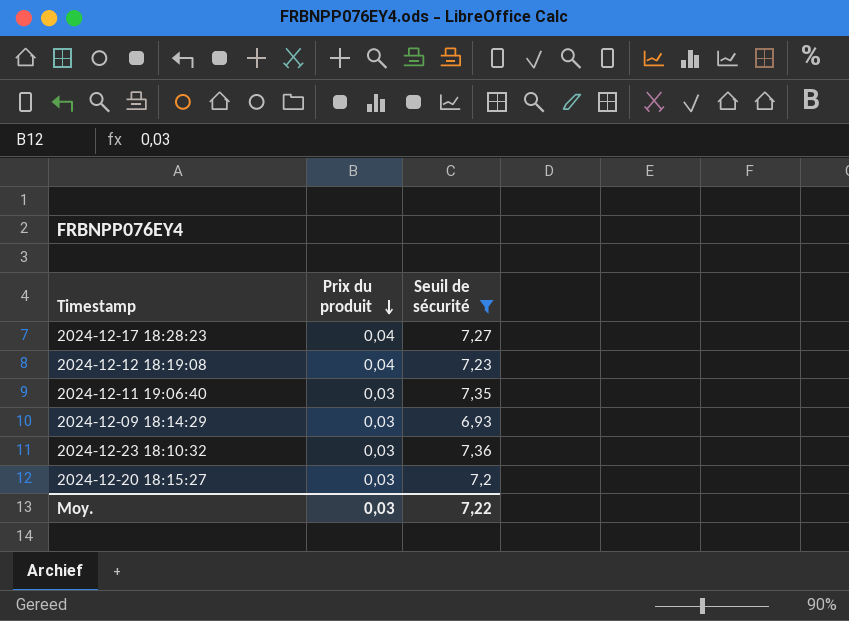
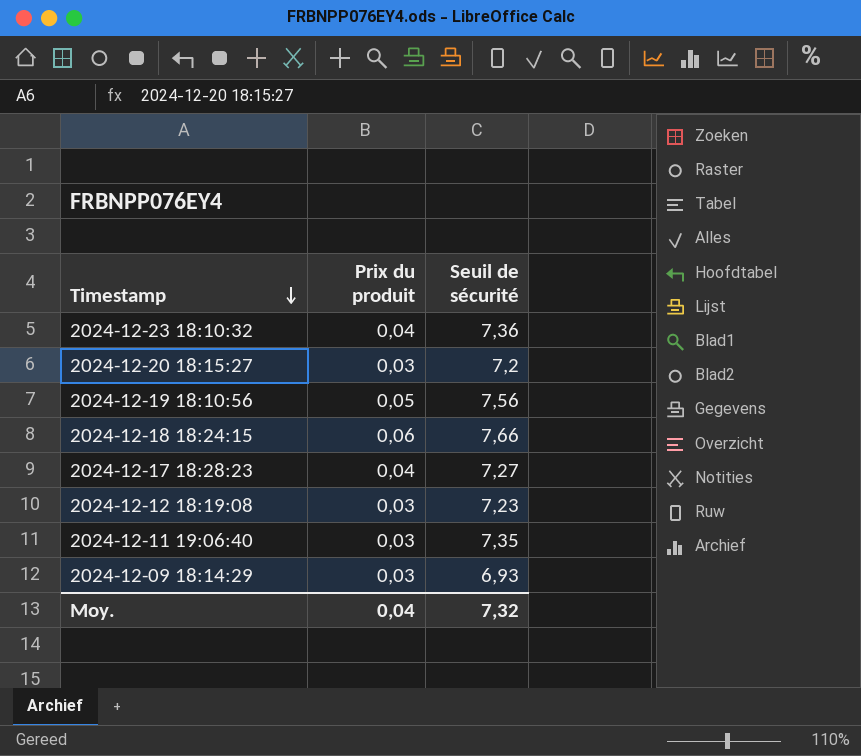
filter: Seuil de sécurité <= 7,36 -> none
row order: Prix du produit descending -> Timestamp descending
2024-12-23 18:10:32 | Prix du produit: 0,03 -> 0,04
2024-12-12 18:19:08 | Prix du produit: 0,04 -> 0,03
Moy. | Prix du produit: 0,03 -> 0,04
Moy. | Seuil de sécurité: 7,22 -> 7,32

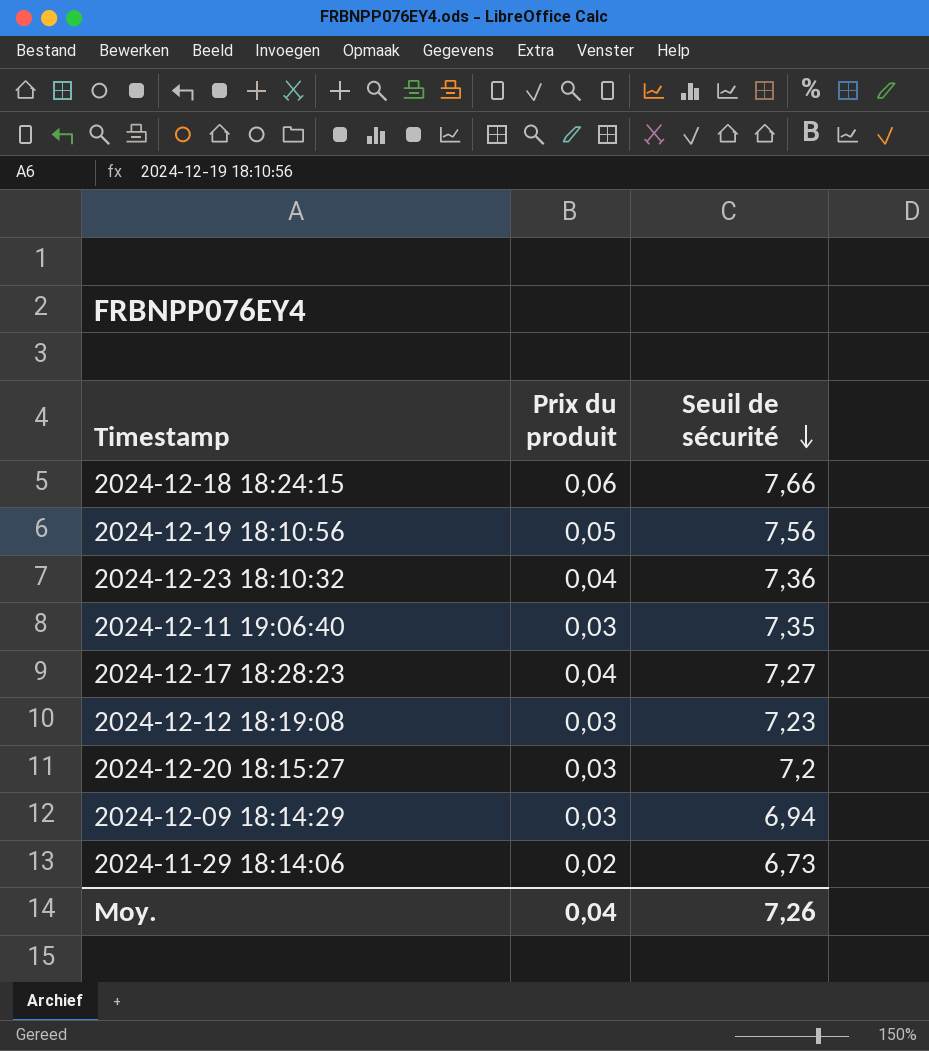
row order: Timestamp descending -> Seuil de sécurité descending
2024-12-09 18:14:29 | Seuil de sécurité: 6,93 -> 6,94
row 2024-11-29 18:14:06: none -> 0,02 | 6,73
Moy. | Seuil de sécurité: 7,32 -> 7,26

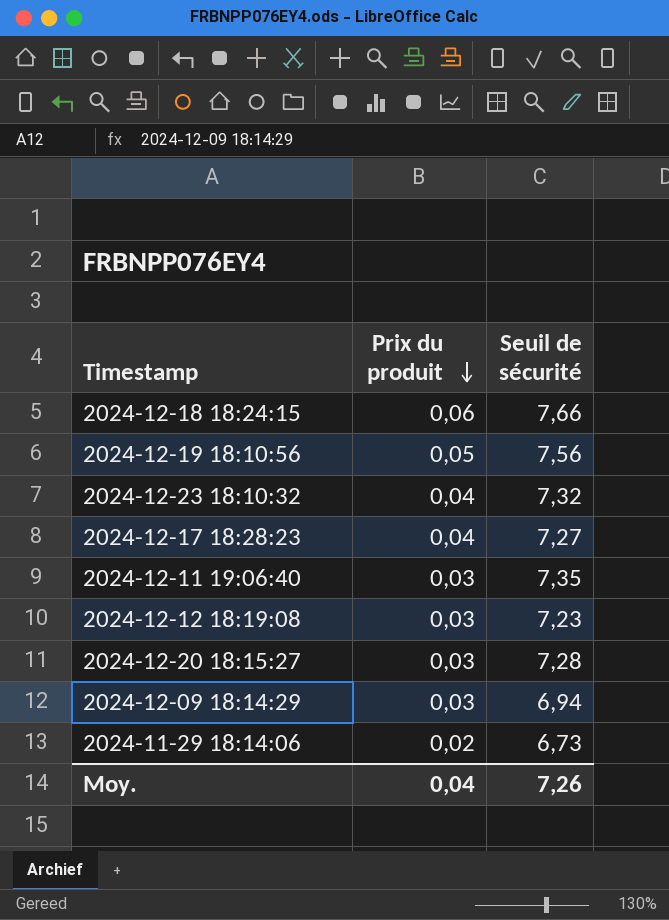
row order: Seuil de sécurité descending -> Prix du produit descending
2024-12-23 18:10:32 | Seuil de sécurité: 7,36 -> 7,32
2024-12-20 18:15:27 | Seuil de sécurité: 7,2 -> 7,28

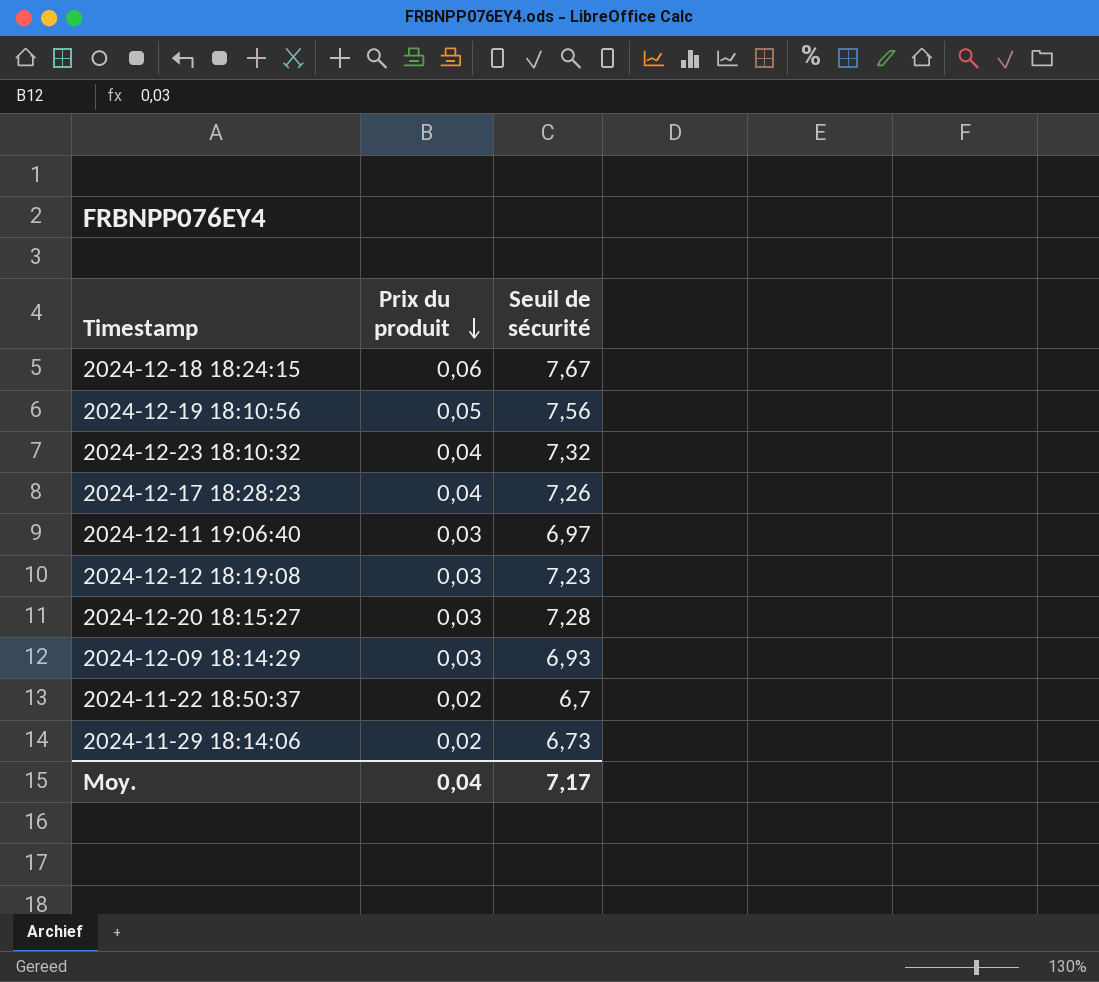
2024-12-18 18:24:15 | Seuil de sécurité: 7,66 -> 7,67
2024-12-17 18:28:23 | Seuil de sécurité: 7,27 -> 7,26
2024-12-11 19:06:40 | Seuil de sécurité: 7,35 -> 6,97
2024-12-09 18:14:29 | Seuil de sécurité: 6,94 -> 6,93
row 2024-11-22 18:50:37: none -> 0,02 | 6,7
Moy. | Seuil de sécurité: 7,26 -> 7,17

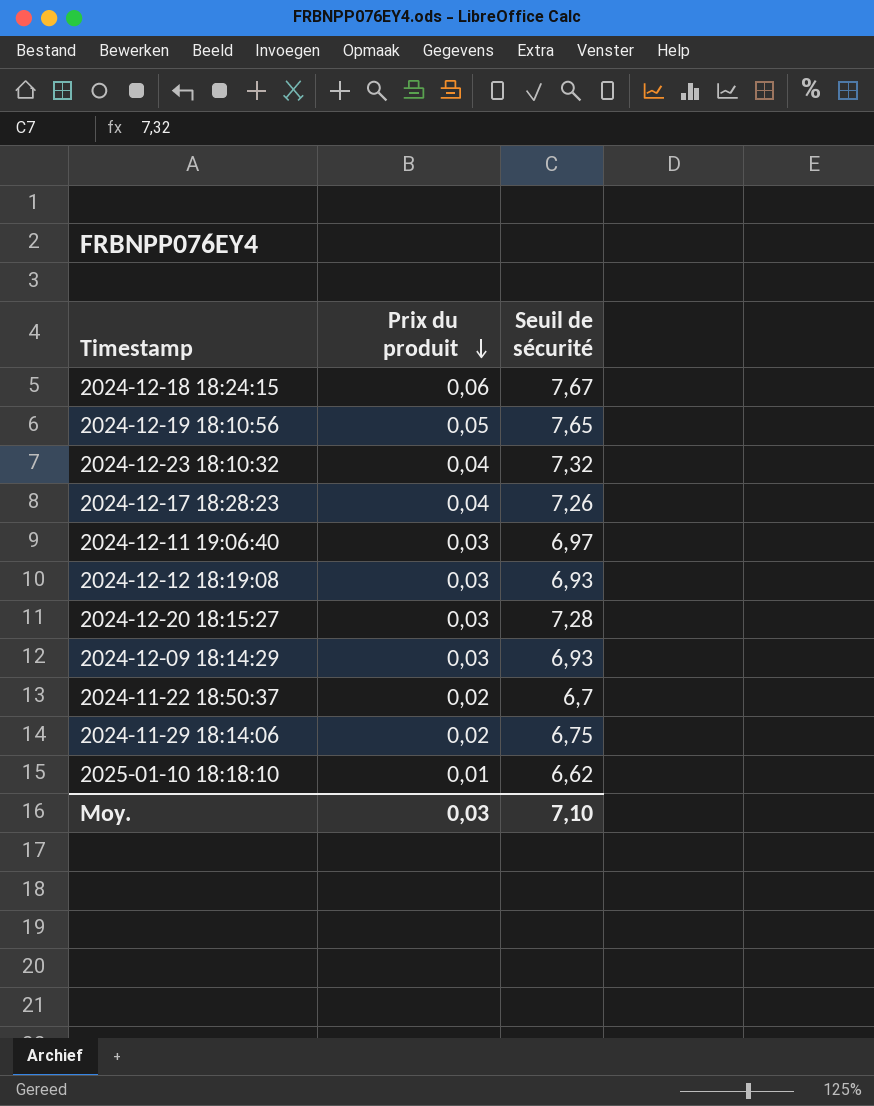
2024-12-19 18:10:56 | Seuil de sécurité: 7,56 -> 7,65
2024-12-12 18:19:08 | Seuil de sécurité: 7,23 -> 6,93
2024-11-29 18:14:06 | Seuil de sécurité: 6,73 -> 6,75
row 2025-01-10 18:18:10: none -> 0,01 | 6,62
Moy. | Prix du produit: 0,04 -> 0,03
Moy. | Seuil de sécurité: 7,17 -> 7,10

